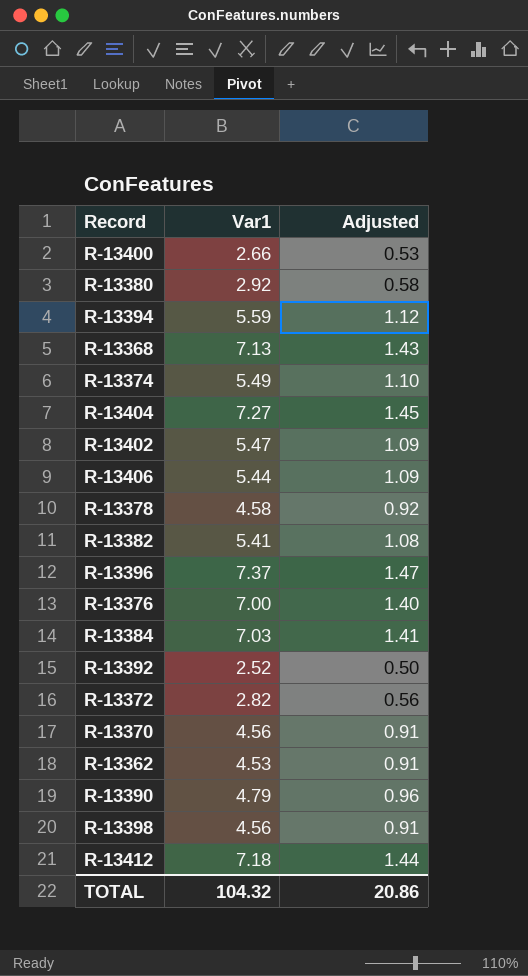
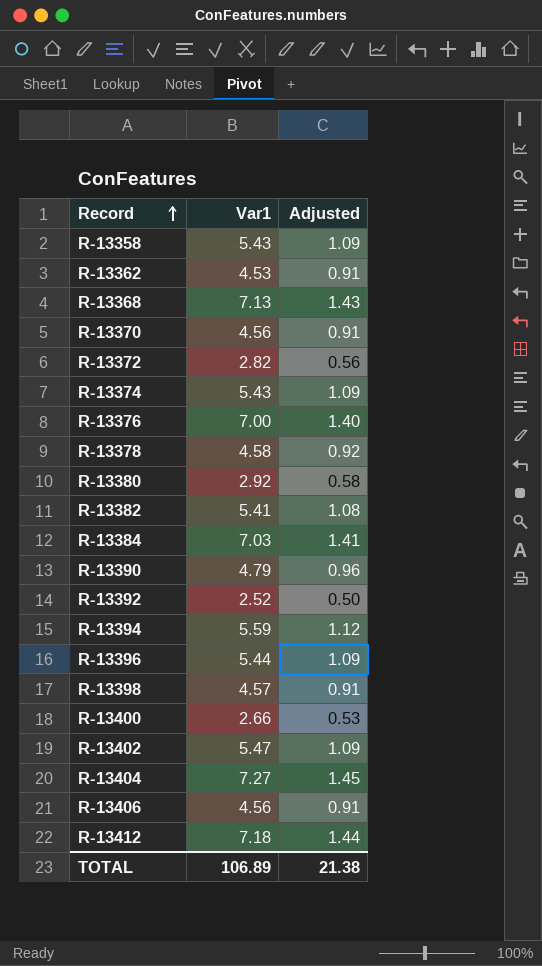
row order: none -> Record ascending
row R-13358: none -> 5.43 | 1.09
R-13374 | Var1: 5.49 -> 5.43
R-13374 | Adjusted: 1.10 -> 1.09
R-13396 | Var1: 7.37 -> 5.44
R-13396 | Adjusted: 1.47 -> 1.09
R-13398 | Var1: 4.56 -> 4.57
R-13406 | Var1: 5.44 -> 4.56
R-13406 | Adjusted: 1.09 -> 0.91
TOTAL | Var1: 104.32 -> 106.89
TOTAL | Adjusted: 20.86 -> 21.38

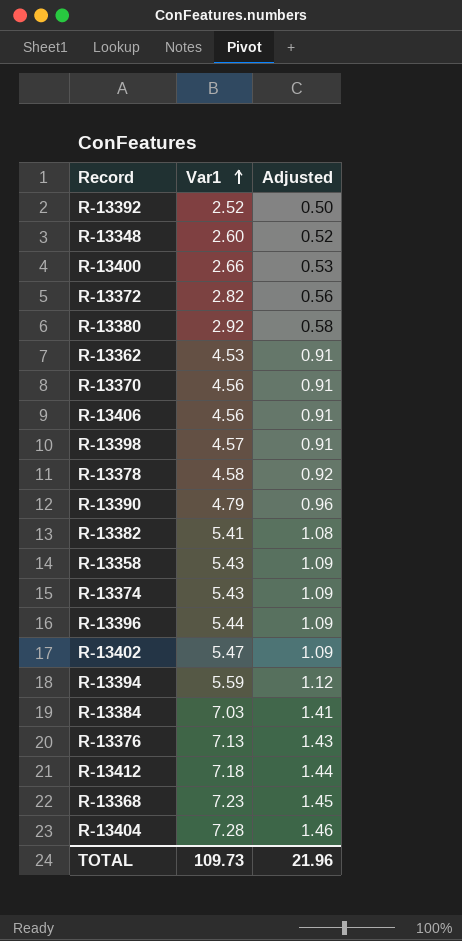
row order: Record ascending -> Var1 ascending
row R-13348: none -> 2.60 | 0.52
R-13376 | Var1: 7.00 -> 7.13
R-13376 | Adjusted: 1.40 -> 1.43
R-13368 | Var1: 7.13 -> 7.23
R-13368 | Adjusted: 1.43 -> 1.45
R-13404 | Var1: 7.27 -> 7.28
R-13404 | Adjusted: 1.45 -> 1.46
TOTAL | Var1: 106.89 -> 109.73
TOTAL | Adjusted: 21.38 -> 21.96

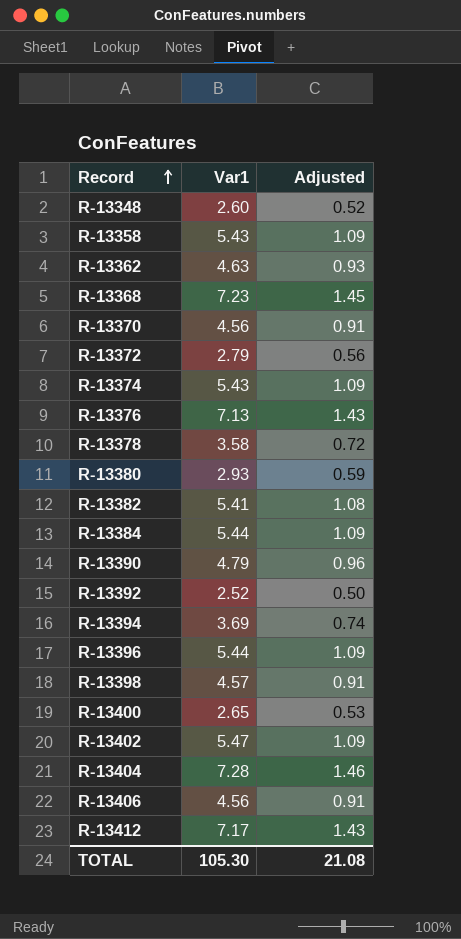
row order: Var1 ascending -> Record ascending
R-13362 | Var1: 4.53 -> 4.63
R-13362 | Adjusted: 0.91 -> 0.93
R-13372 | Var1: 2.82 -> 2.79
R-13378 | Var1: 4.58 -> 3.58
R-13378 | Adjusted: 0.92 -> 0.72
R-13380 | Var1: 2.92 -> 2.93
R-13380 | Adjusted: 0.58 -> 0.59
R-13384 | Var1: 7.03 -> 5.44
R-13384 | Adjusted: 1.41 -> 1.09
R-13394 | Var1: 5.59 -> 3.69
R-13394 | Adjusted: 1.12 -> 0.74
R-13400 | Var1: 2.66 -> 2.65
R-13412 | Var1: 7.18 -> 7.17
R-13412 | Adjusted: 1.44 -> 1.43
TOTAL | Var1: 109.73 -> 105.30
TOTAL | Adjusted: 21.96 -> 21.08

